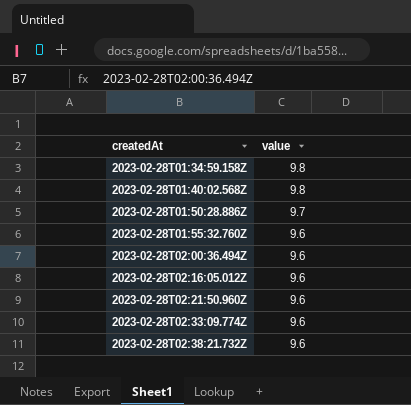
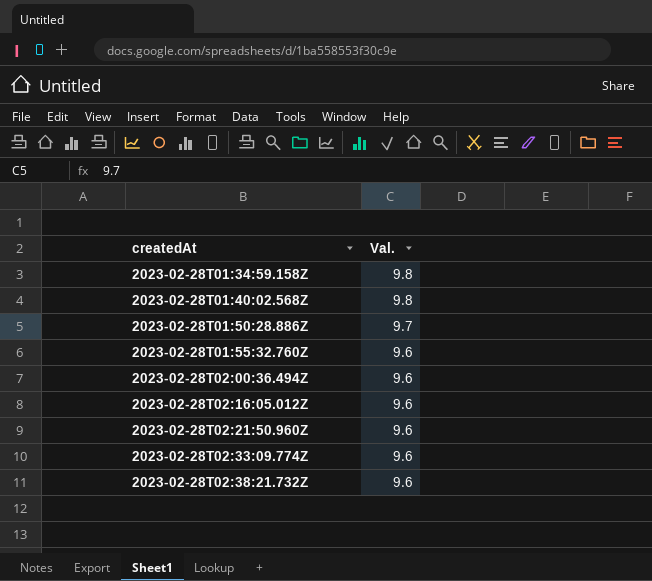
column name: value -> Val.

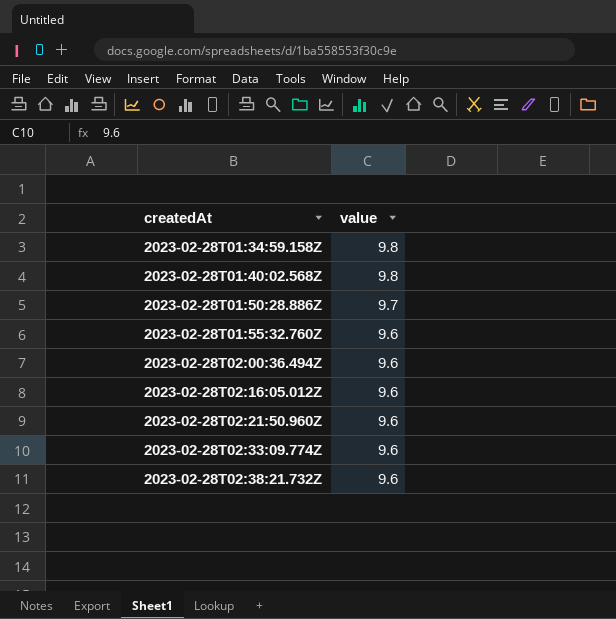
column name: Val. -> value

